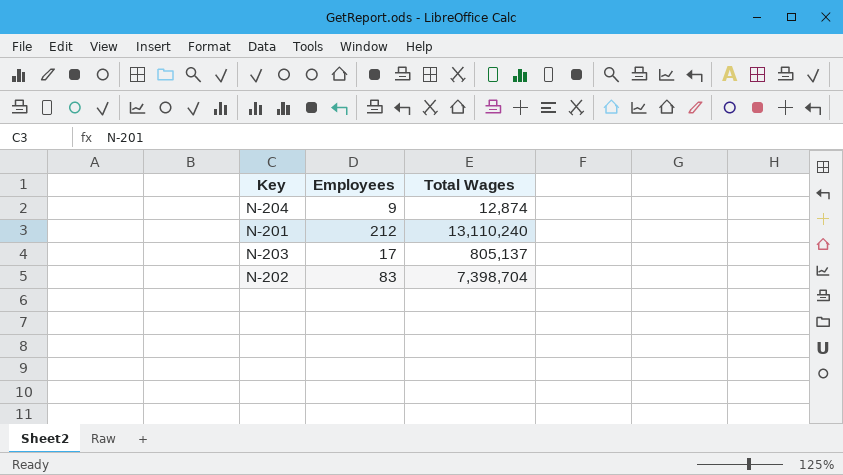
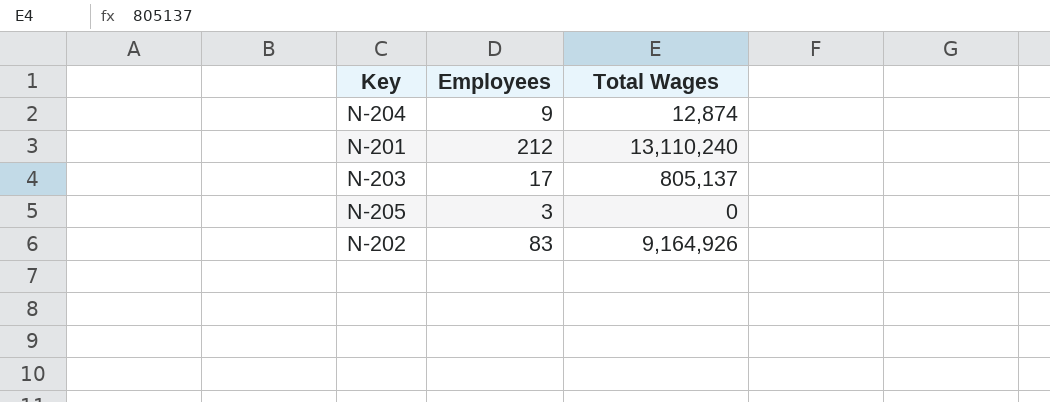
row N-205: none -> 3 | 0
N-202 | Total Wages: 7,398,704 -> 9,164,926

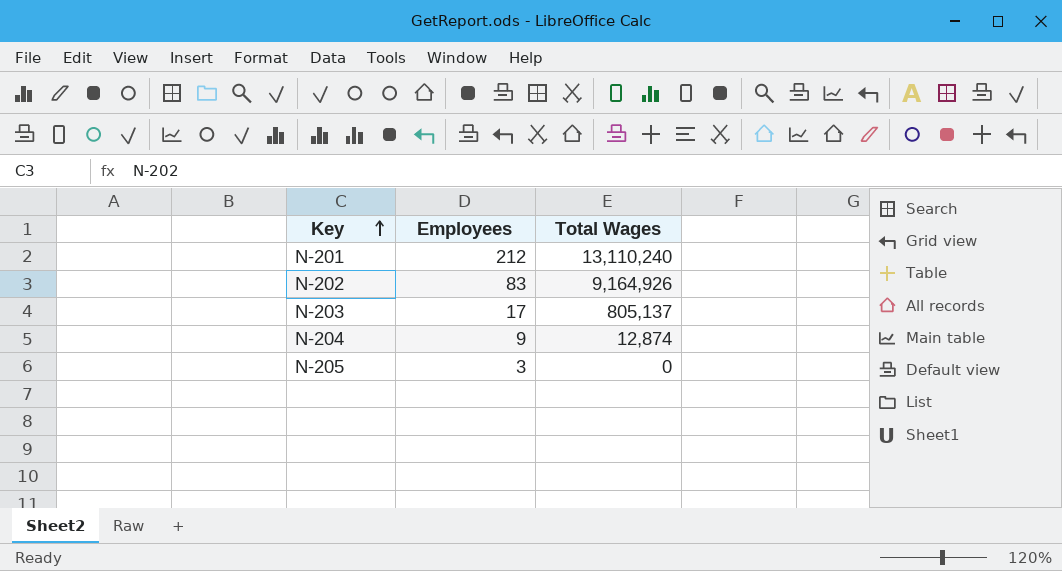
row order: none -> Key ascending

